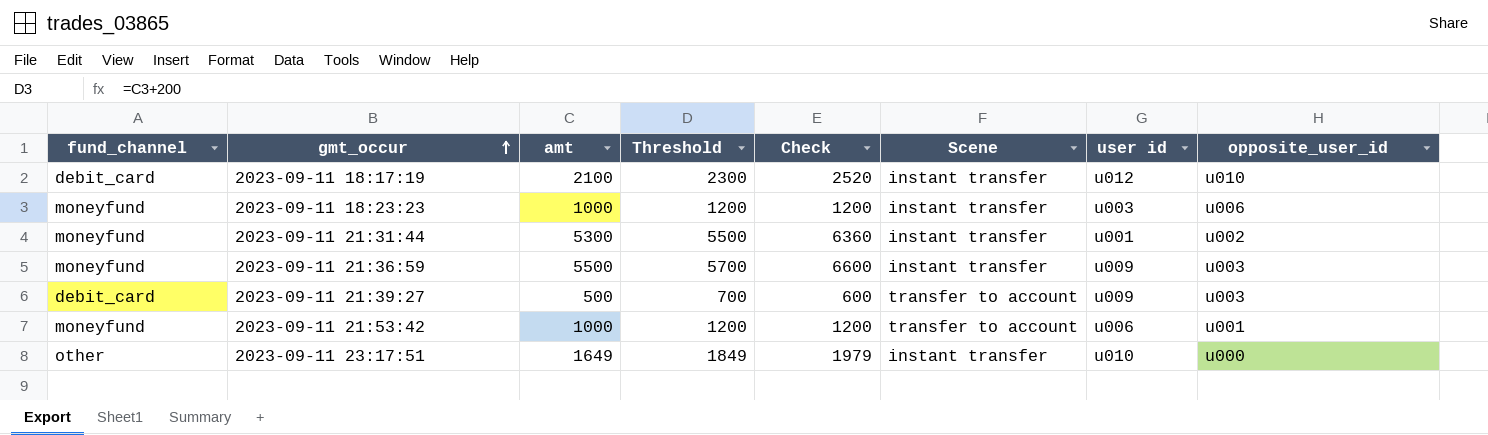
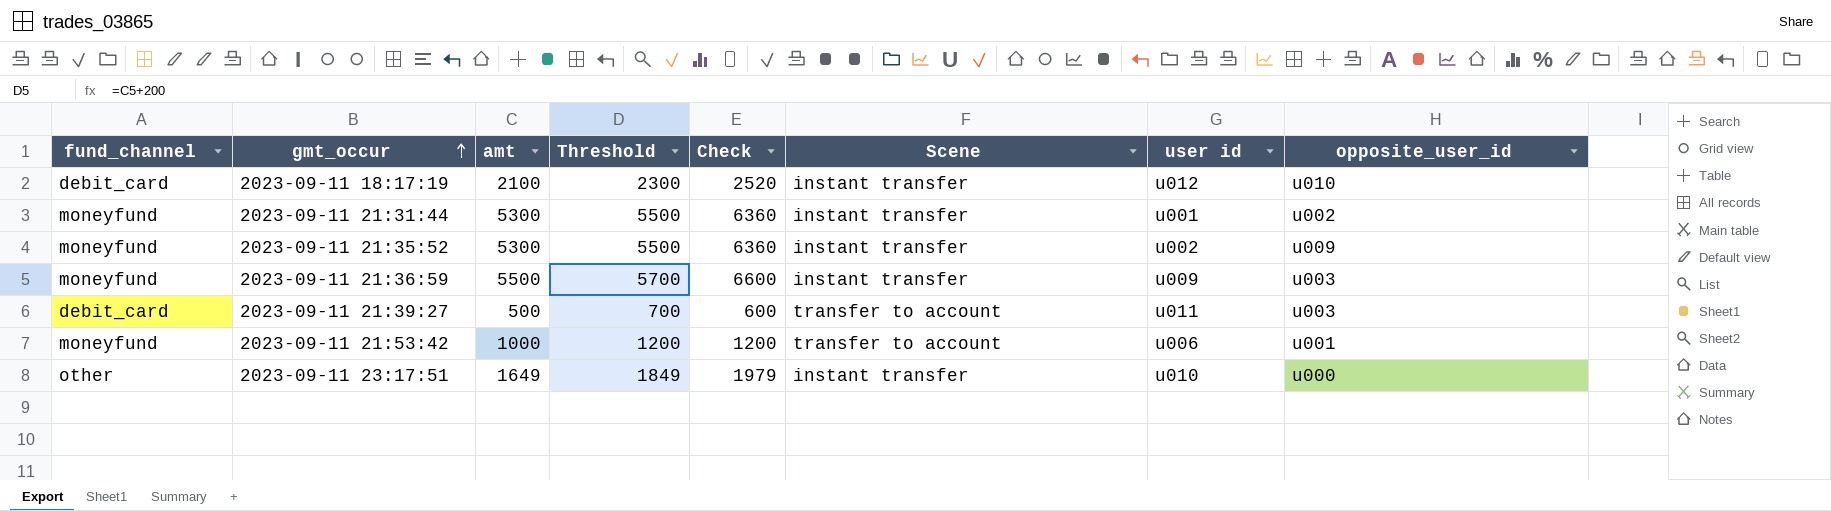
row 2023-09-11 18:23:23: moneyfund | 1000 | 1200 | 1200 | instant transfer | u003 | u006 -> none
row 2023-09-11 21:35:52: none -> moneyfund | 5300 | 5500 | 6360 | instant transfer | u002 | u009
2023-09-11 21:39:27 | user id: u009 -> u011

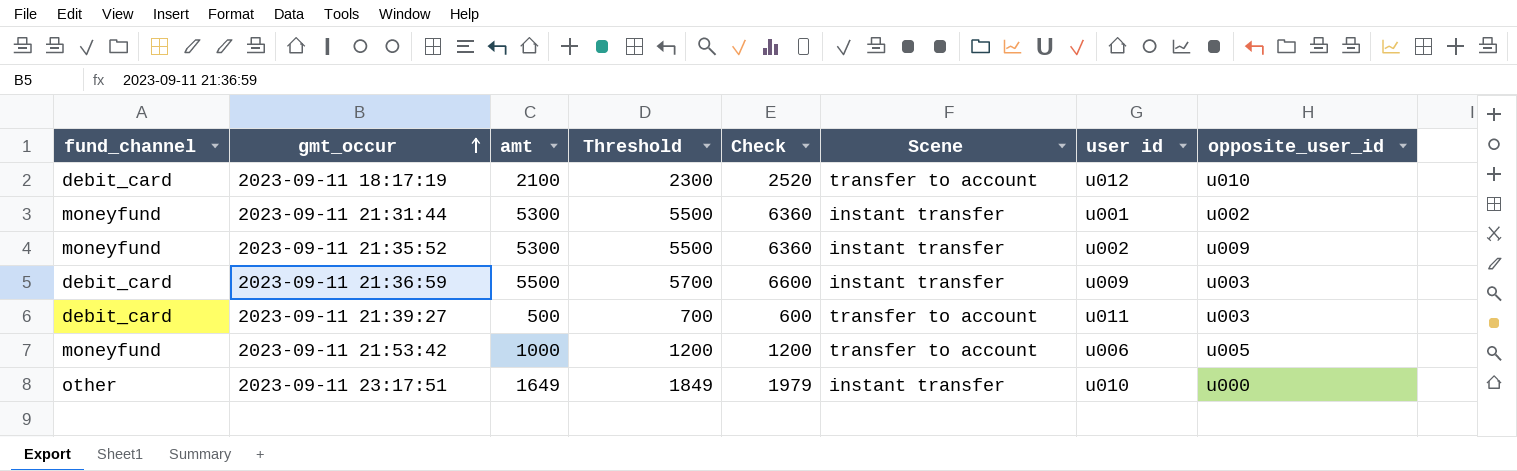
2023-09-11 18:17:19 | Scene: instant transfer -> transfer to account
2023-09-11 21:36:59 | fund_channel: moneyfund -> debit_card
2023-09-11 21:53:42 | opposite_user_id: u001 -> u005

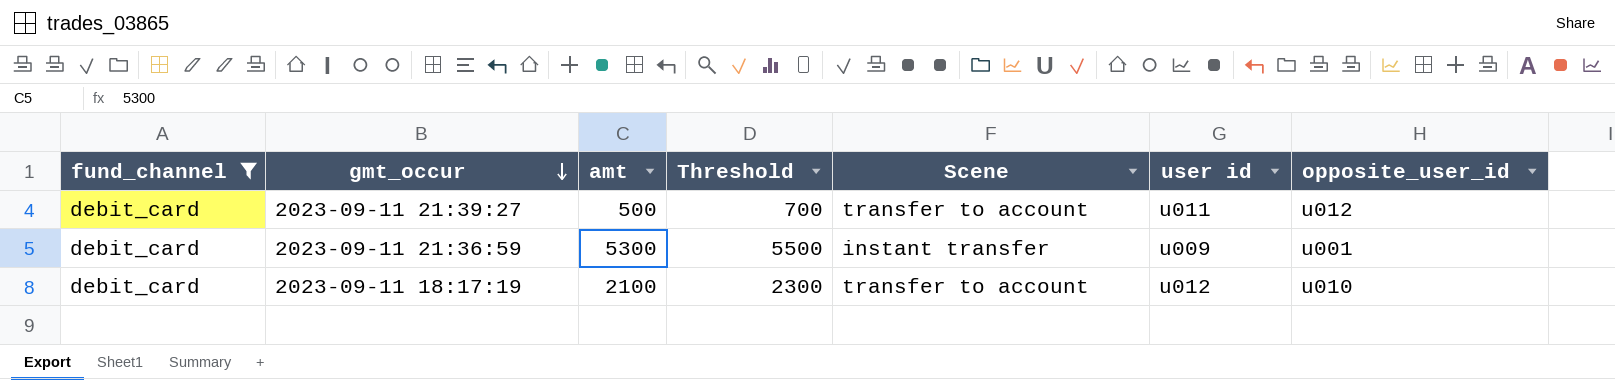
filter: none -> fund_channel = debit_card
row order: gmt_occur ascending -> gmt_occur descending
column Check | formula: [amt] * 1.2 -> none
2023-09-11 21:39:27 | opposite_user_id: u003 -> u012
2023-09-11 21:36:59 | amt: 5500 -> 5300
2023-09-11 21:36:59 | Threshold: 5700 -> 5500
2023-09-11 21:36:59 | opposite_user_id: u003 -> u001

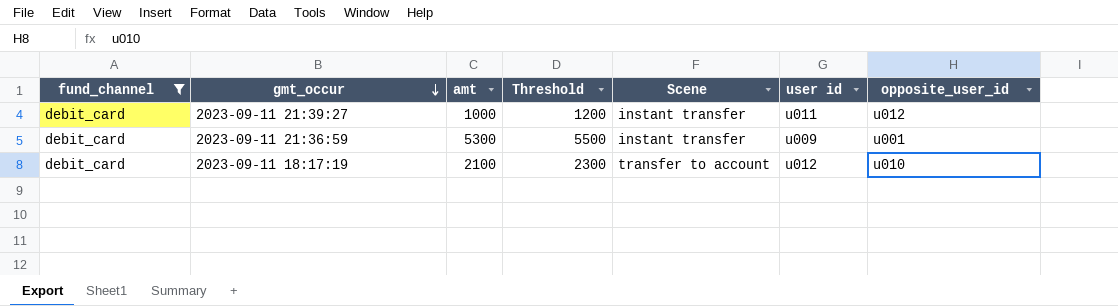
2023-09-11 21:39:27 | amt: 500 -> 1000
2023-09-11 21:39:27 | Threshold: 700 -> 1200
2023-09-11 21:39:27 | Scene: transfer to account -> instant transfer

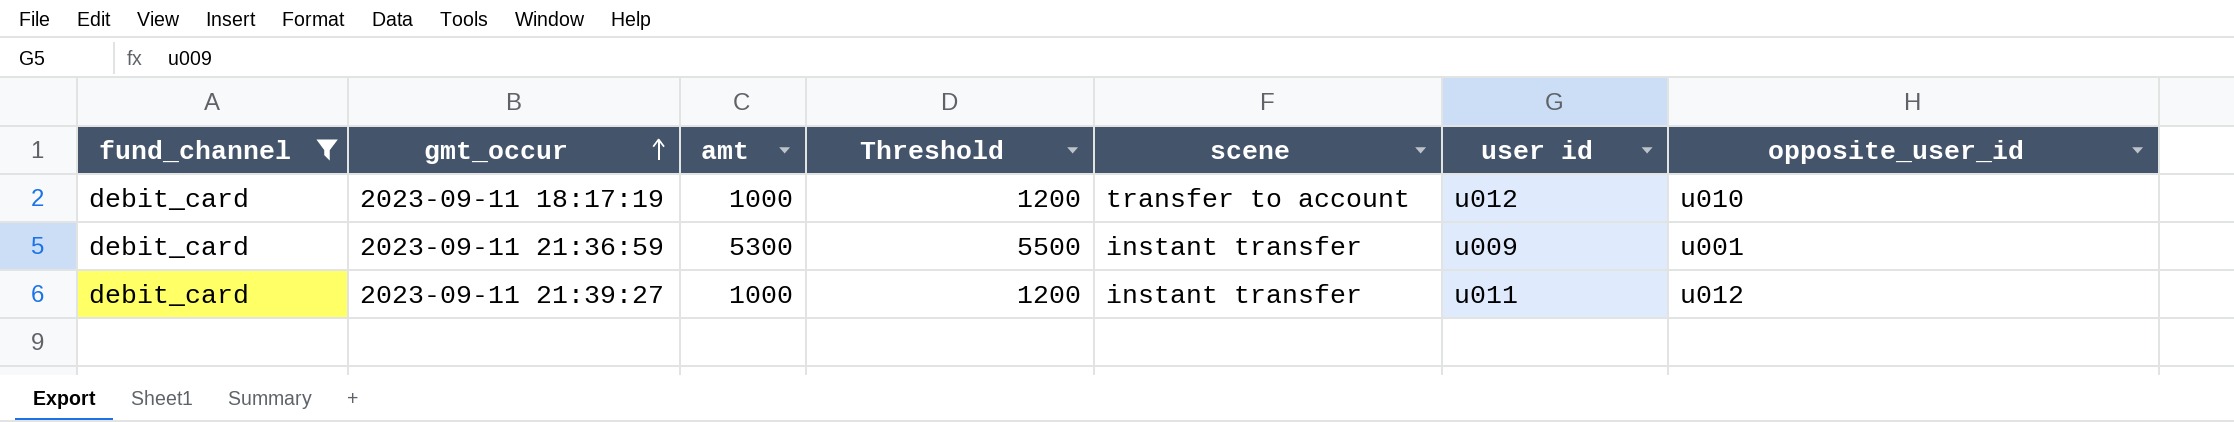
row order: gmt_occur descending -> gmt_occur ascending
column name: Scene -> scene
2023-09-11 18:17:19 | amt: 2100 -> 1000
2023-09-11 18:17:19 | Threshold: 2300 -> 1200

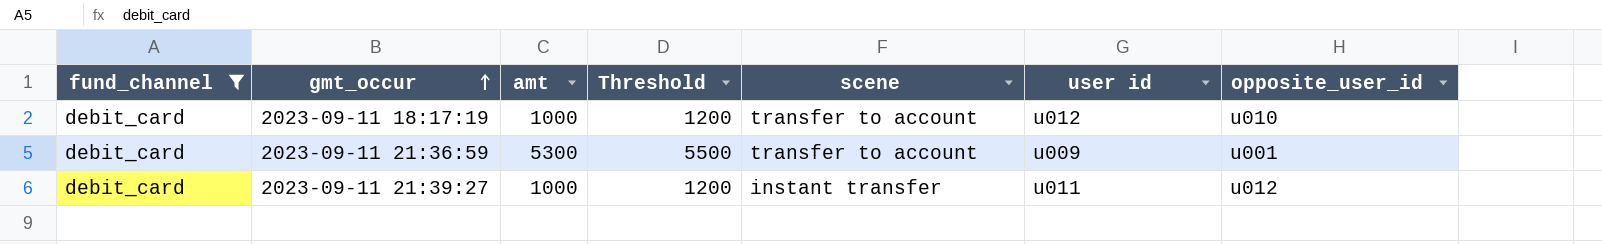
2023-09-11 21:36:59 | scene: instant transfer -> transfer to account

